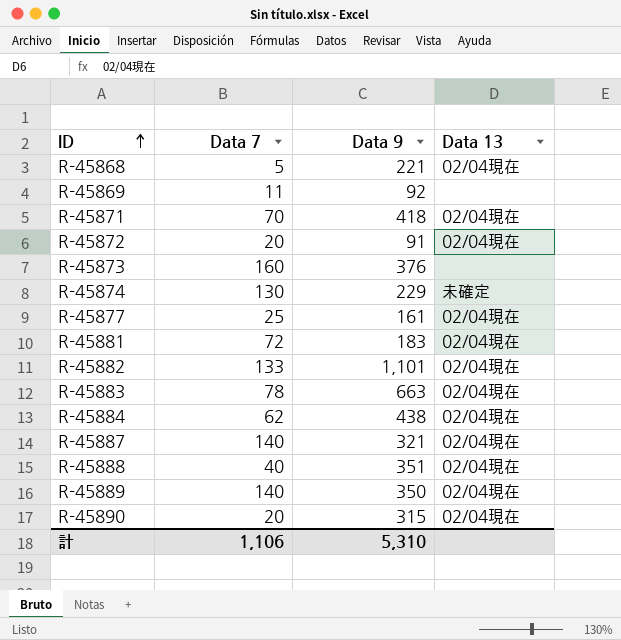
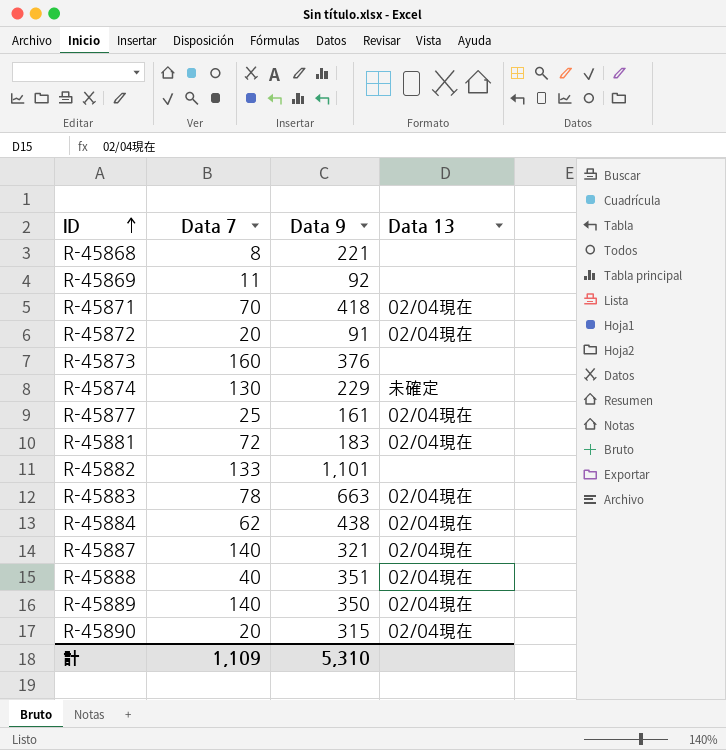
R-45868 | Data 7: 5 -> 8
R-45868 | Data 13: 02/04現在 -> none
R-45882 | Data 13: 02/04現在 -> none
計 | Data 7: 1,106 -> 1,109

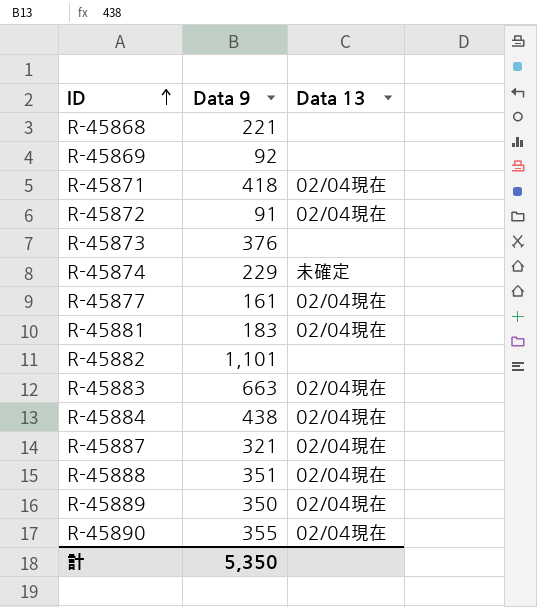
column Data 7 | position: 2 -> none
R-45890 | Data 9: 315 -> 355
計 | Data 9: 5,310 -> 5,350

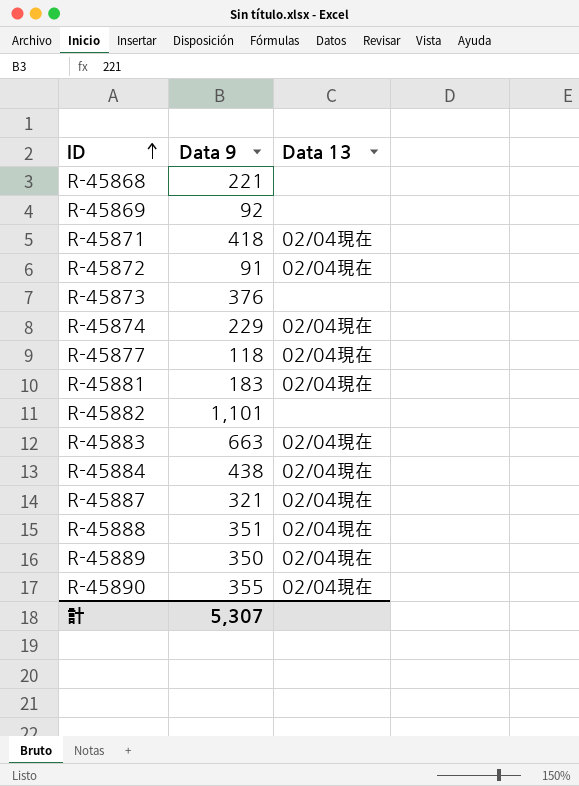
R-45874 | Data 13: 未確定 -> 02/04現在
R-45877 | Data 9: 161 -> 118
計 | Data 9: 5,350 -> 5,307

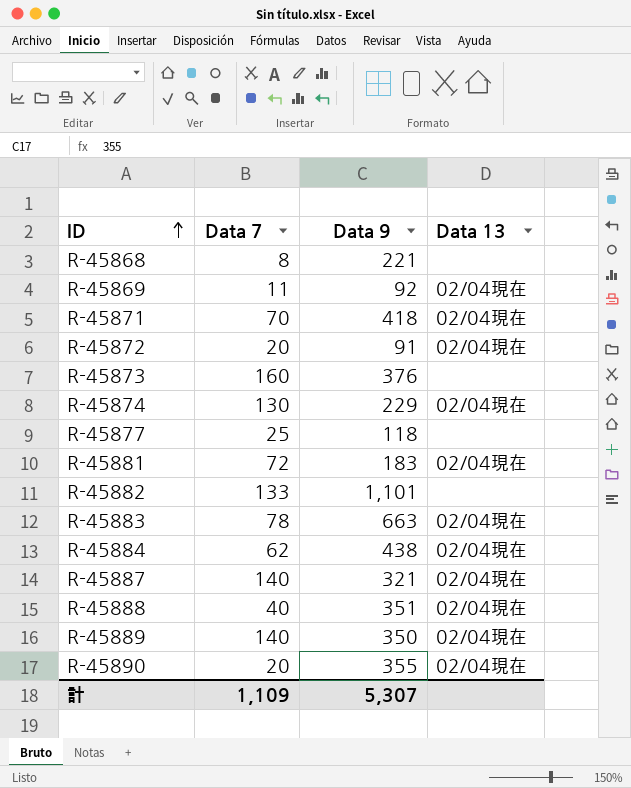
column Data 7 | position: none -> 2
R-45869 | Data 13: none -> 02/04現在
R-45877 | Data 13: 02/04現在 -> none

